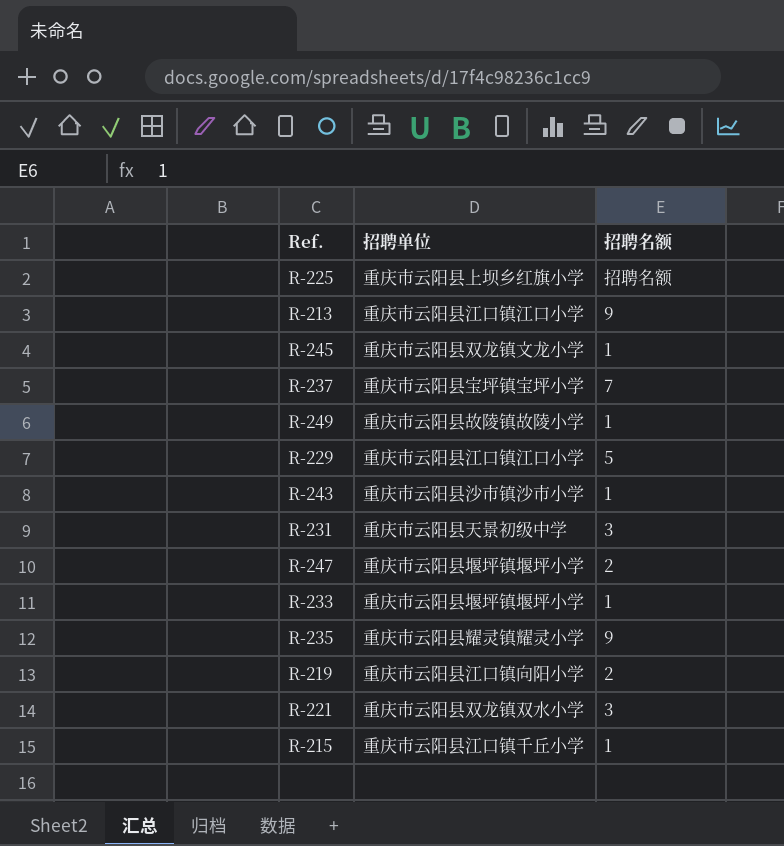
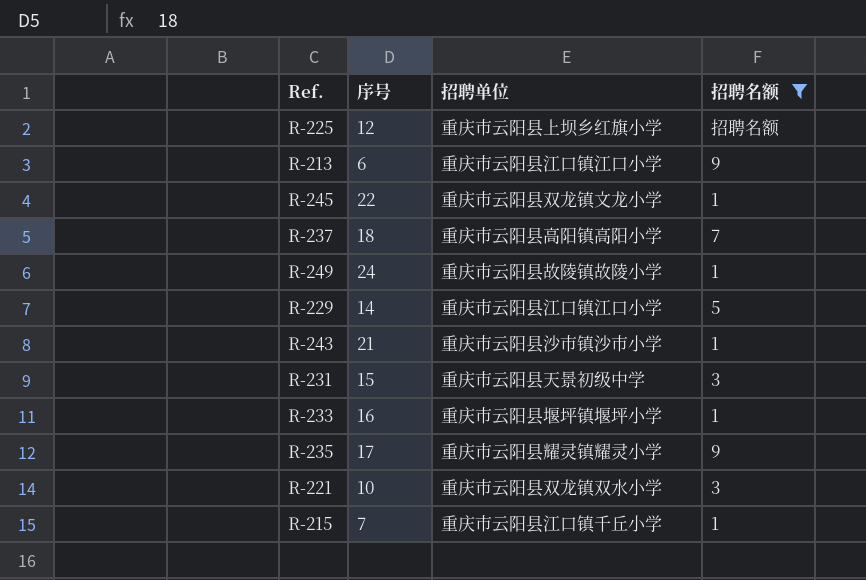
filter: none -> 招聘名额 != 2
column 序号 | position: none -> 2
R-237 | 招聘单位: 重庆市云阳县宝坪镇宝坪小学 -> 重庆市云阳县高阳镇高阳小学

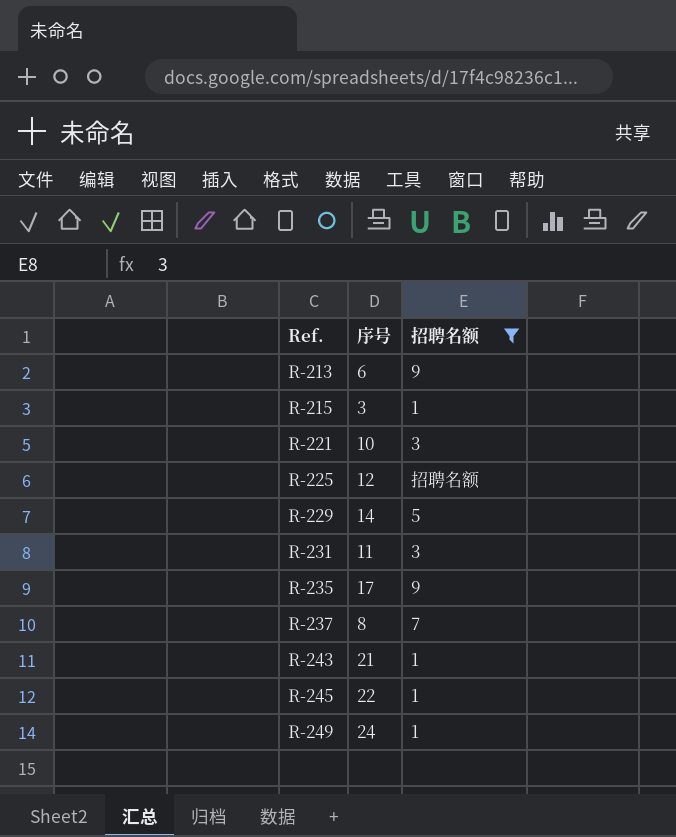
row order: none -> Ref. ascending
column 招聘单位 | position: 3 -> none
row R-233: 16 | 重庆市云阳县堰坪镇堰坪小学 | 1 -> none
R-215 | 序号: 7 -> 3
R-231 | 序号: 15 -> 11
R-237 | 序号: 18 -> 8

